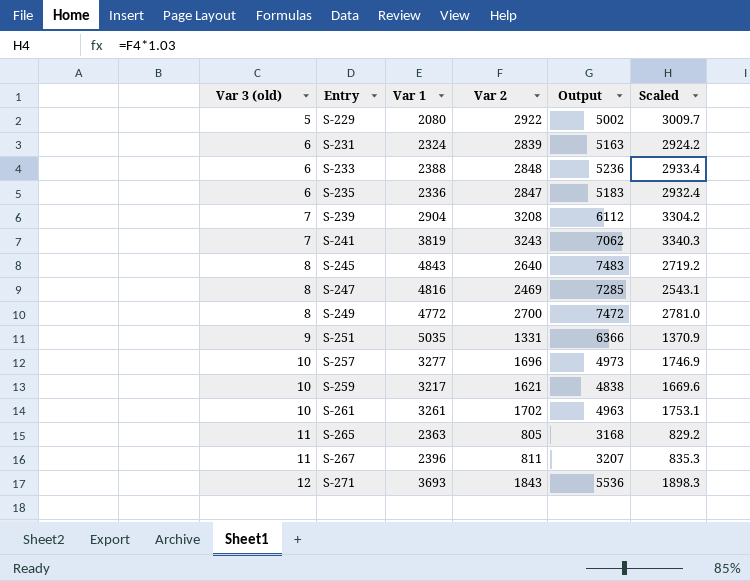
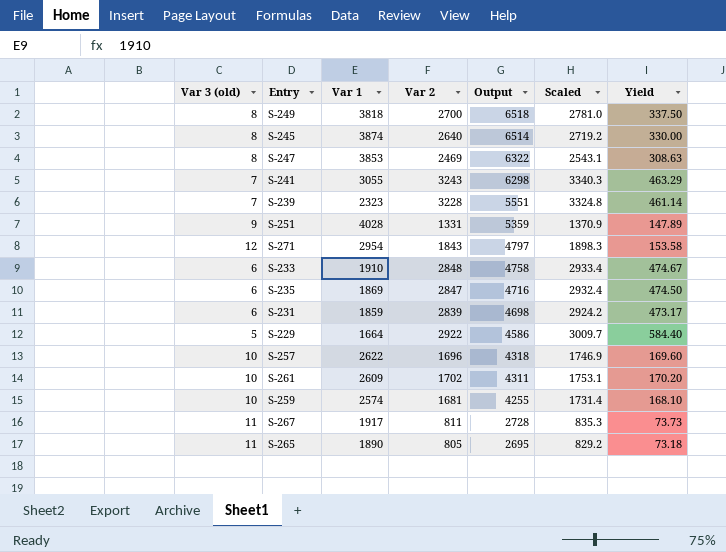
row order: Var 3 (old) ascending -> Output descending
column Yield | formula: none -> [Var 2] / [Var 3 (old)]
S-249 | Var 1: 4772 -> 3818
S-249 | Output: 7472 -> 6518
S-245 | Var 1: 4843 -> 3874
S-245 | Output: 7483 -> 6514
S-247 | Var 1: 4816 -> 3853
S-247 | Output: 7285 -> 6322
S-241 | Var 1: 3819 -> 3055
S-241 | Output: 7062 -> 6298
S-239 | Var 1: 2904 -> 2323
S-239 | Var 2: 3208 -> 3228
S-239 | Output: 6112 -> 5551
S-239 | Scaled: 3304.2 -> 3324.8
S-251 | Var 1: 5035 -> 4028
S-251 | Output: 6366 -> 5359
S-271 | Var 1: 3693 -> 2954
S-271 | Output: 5536 -> 4797
S-233 | Var 1: 2388 -> 1910
S-233 | Output: 5236 -> 4758
S-235 | Var 1: 2336 -> 1869
S-235 | Output: 5183 -> 4716
S-231 | Var 1: 2324 -> 1859
S-231 | Output: 5163 -> 4698
S-229 | Var 1: 2080 -> 1664
S-229 | Output: 5002 -> 4586
S-257 | Var 1: 3277 -> 2622
S-257 | Output: 4973 -> 4318
S-261 | Var 1: 3261 -> 2609
S-261 | Output: 4963 -> 4311
S-259 | Var 1: 3217 -> 2574
S-259 | Var 2: 1621 -> 1681
S-259 | Output: 4838 -> 4255
S-259 | Scaled: 1669.6 -> 1731.4
S-267 | Var 1: 2396 -> 1917
S-267 | Output: 3207 -> 2728
S-265 | Var 1: 2363 -> 1890
S-265 | Output: 3168 -> 2695

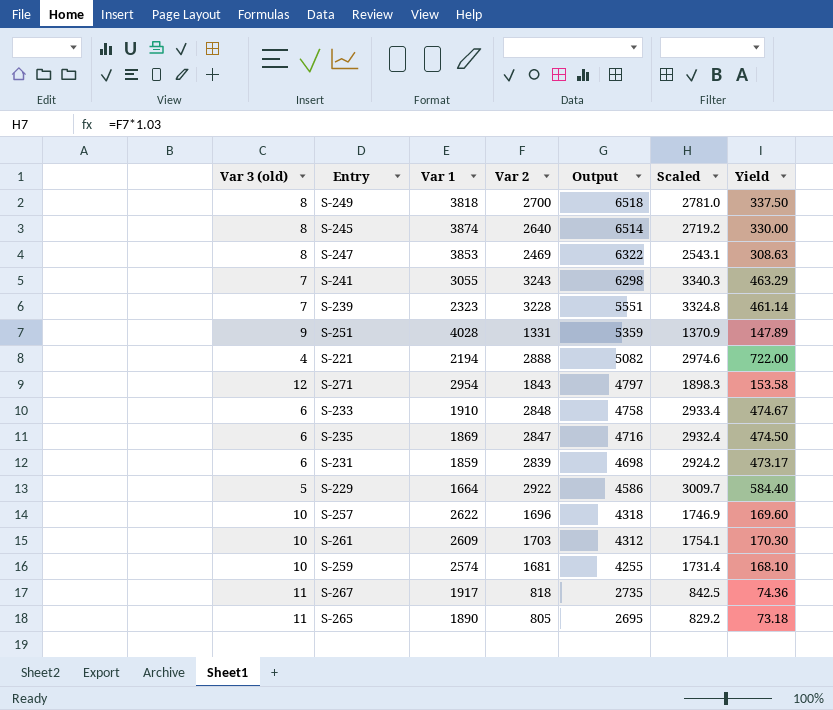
row S-221: none -> 4 | 2194 | 2888 | 5082 | 2974.6 | 722.00
S-261 | Var 2: 1702 -> 1703
S-261 | Output: 4311 -> 4312
S-261 | Scaled: 1753.1 -> 1754.1
S-261 | Yield: 170.20 -> 170.30
S-267 | Var 2: 811 -> 818
S-267 | Output: 2728 -> 2735
S-267 | Scaled: 835.3 -> 842.5
S-267 | Yield: 73.73 -> 74.36

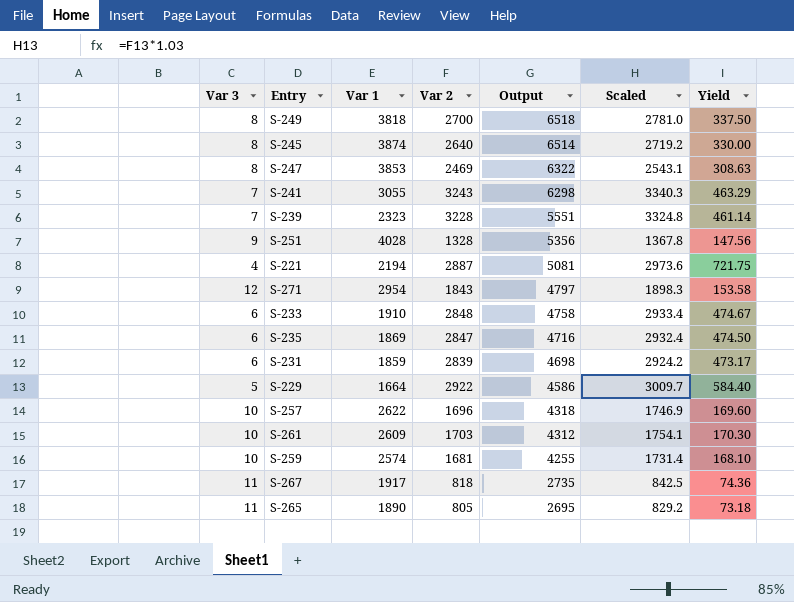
column name: Var 3 (old) -> Var 3
S-251 | Var 2: 1331 -> 1328
S-251 | Output: 5359 -> 5356
S-251 | Scaled: 1370.9 -> 1367.8
S-251 | Yield: 147.89 -> 147.56
S-221 | Var 2: 2888 -> 2887
S-221 | Output: 5082 -> 5081
S-221 | Scaled: 2974.6 -> 2973.6
S-221 | Yield: 722.00 -> 721.75

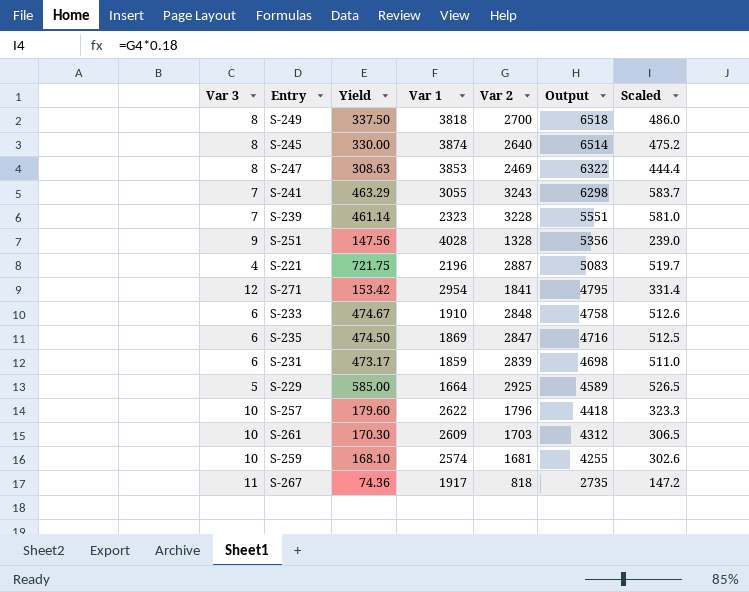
column Yield | position: 7 -> 3
column Scaled | formula: [Var 2] * 1.03 -> [Var 2] * 0.18
row S-265: 11 | 1890 | 805 | 2695 | 829.2 | 73.18 -> none
S-221 | Var 1: 2194 -> 2196
S-221 | Output: 5081 -> 5083
S-271 | Yield: 153.58 -> 153.42
S-271 | Var 2: 1843 -> 1841
S-271 | Output: 4797 -> 4795
S-229 | Yield: 584.40 -> 585.00
S-229 | Var 2: 2922 -> 2925
S-229 | Output: 4586 -> 4589
S-257 | Yield: 169.60 -> 179.60
S-257 | Var 2: 1696 -> 1796
S-257 | Output: 4318 -> 4418

